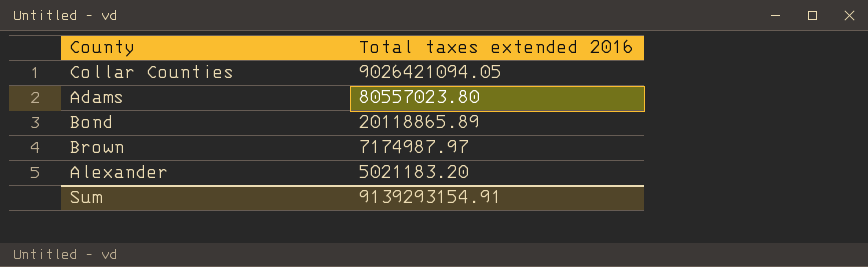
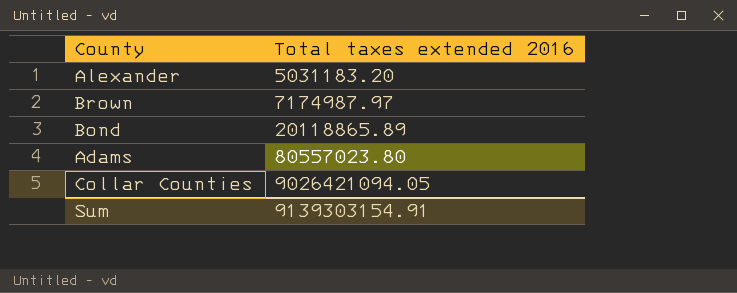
row order: Total taxes extended 2016 descending -> Total taxes extended 2016 ascending
Alexander | Total taxes extended 2016: 5021183.20 -> 5031183.20
Sum | Total taxes extended 2016: 9139293154.91 -> 9139303154.91

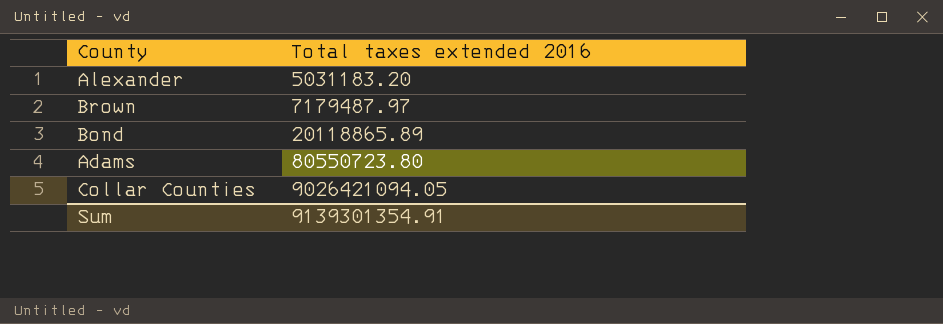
Brown | Total taxes extended 2016: 7174987.97 -> 7179487.97
Adams | Total taxes extended 2016: 80557023.80 -> 80550723.80
Sum | Total taxes extended 2016: 9139303154.91 -> 9139301354.91

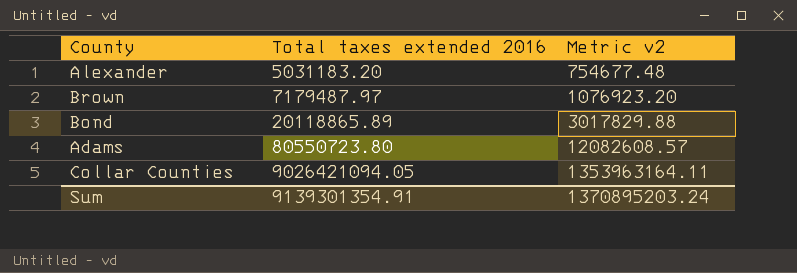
column Metric v2 | formula: none -> [Total taxes extended 2016] * 0.15

